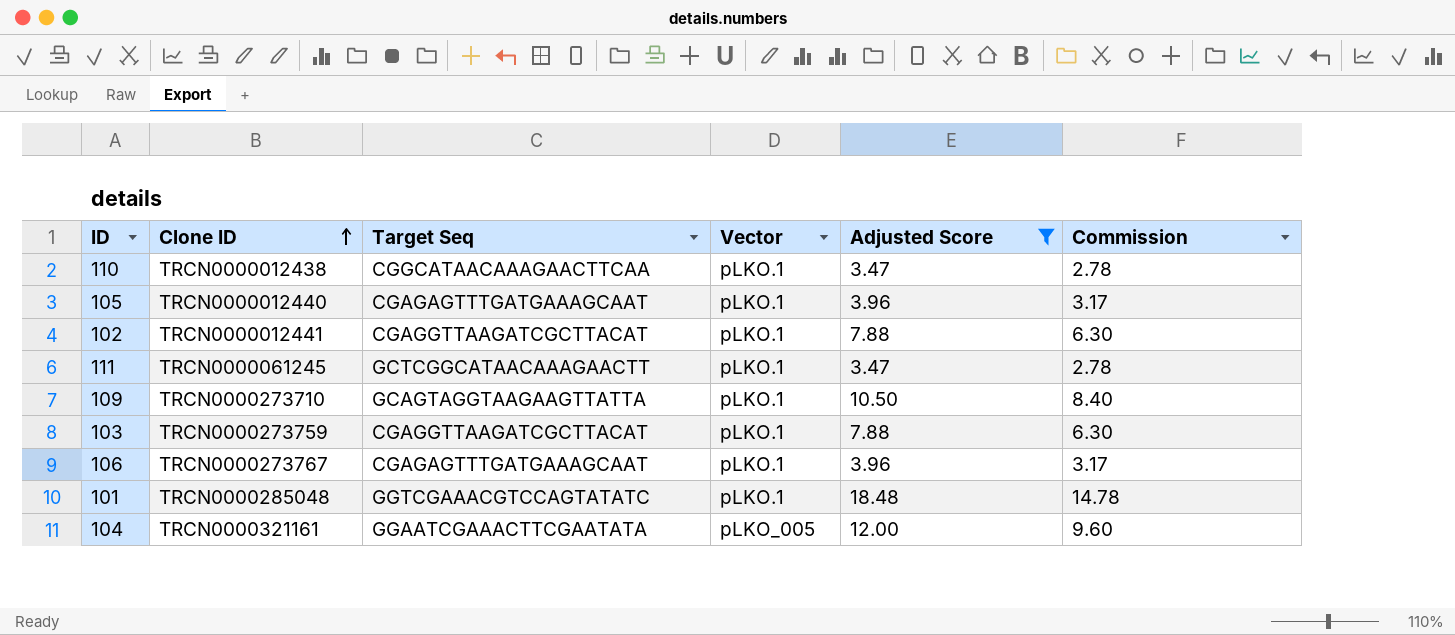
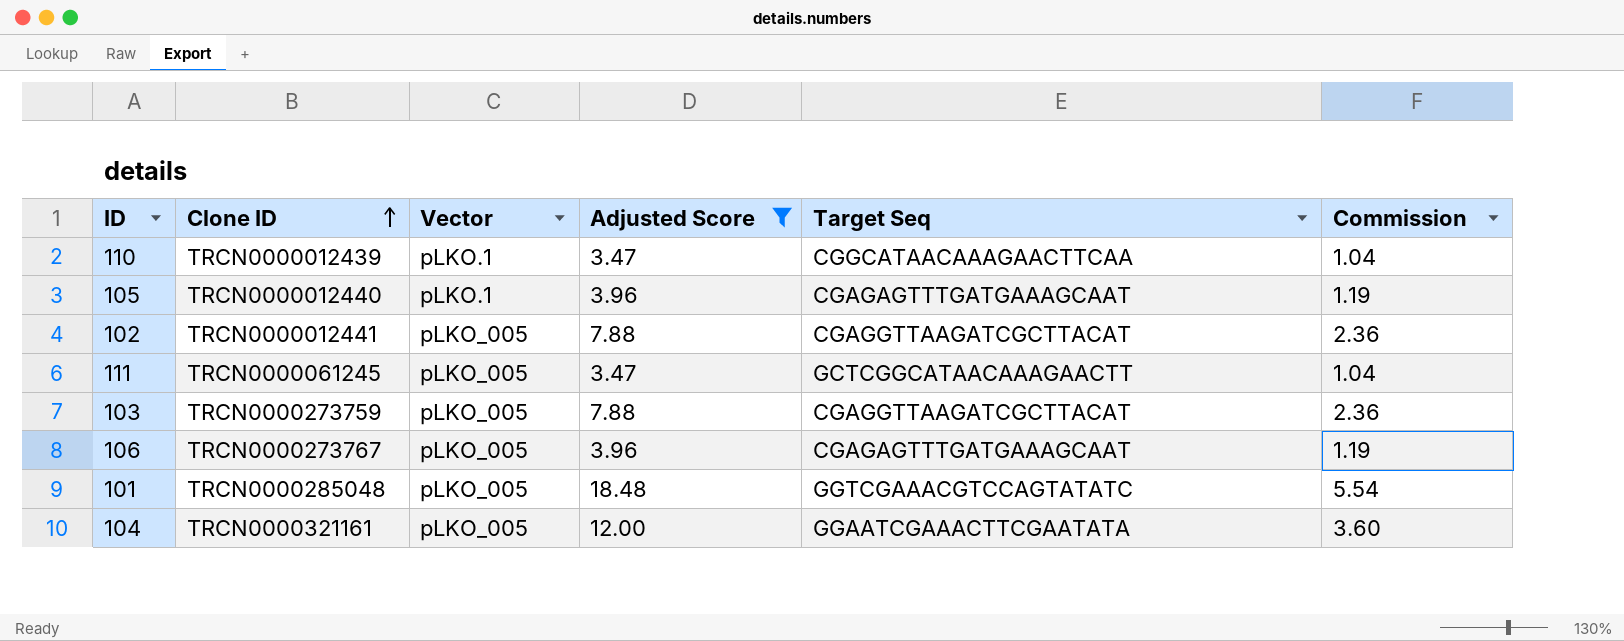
column Target Seq | position: 3 -> 5
column Commission | formula: [Adjusted Score] * 0.8 -> [Adjusted Score] * 0.3
row 109: TRCN0000273710 | GCAGTAGGTAAGAAGTTATTA | pLKO.1 | 10.50 | 8.40 -> none
110 | Clone ID: TRCN0000012438 -> TRCN0000012439
102 | Vector: pLKO.1 -> pLKO_005
111 | Vector: pLKO.1 -> pLKO_005
103 | Vector: pLKO.1 -> pLKO_005
106 | Vector: pLKO.1 -> pLKO_005
101 | Vector: pLKO.1 -> pLKO_005

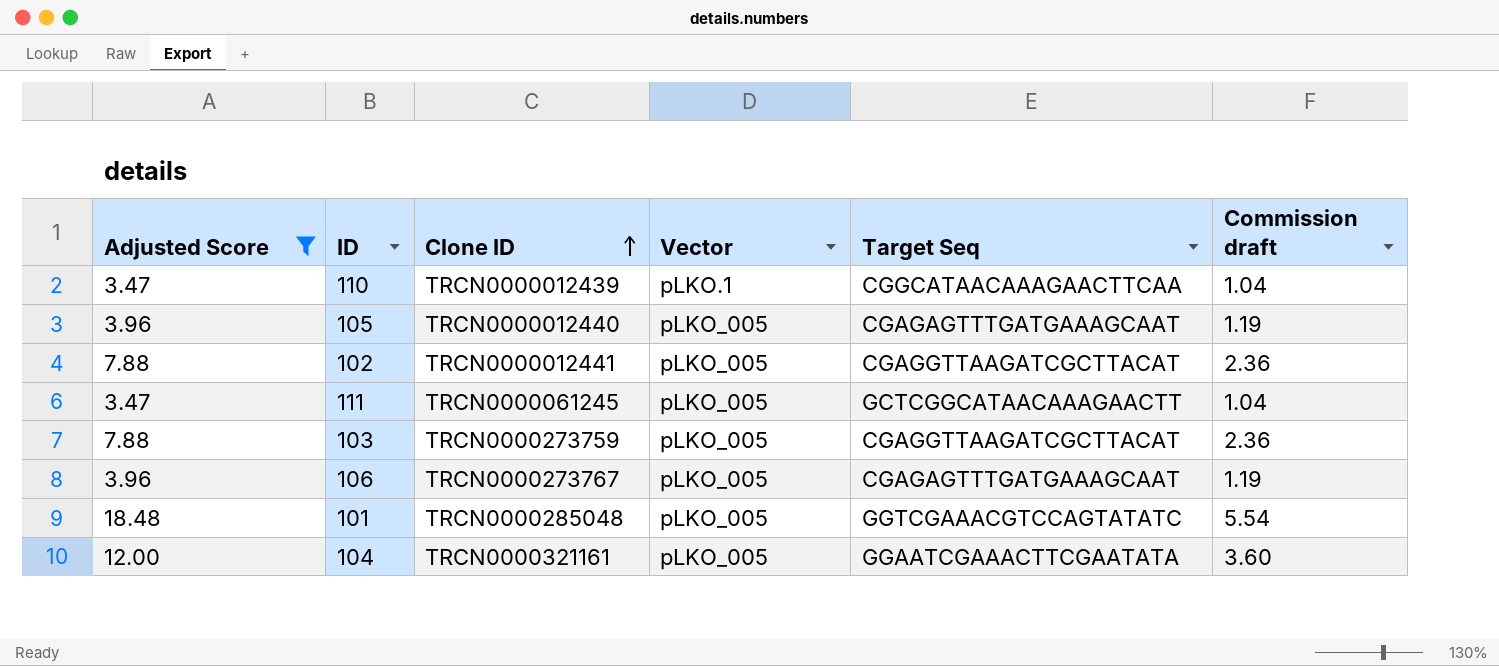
column Adjusted Score | position: 4 -> 1
column name: Commission -> Commission draft
105 | Vector: pLKO.1 -> pLKO_005

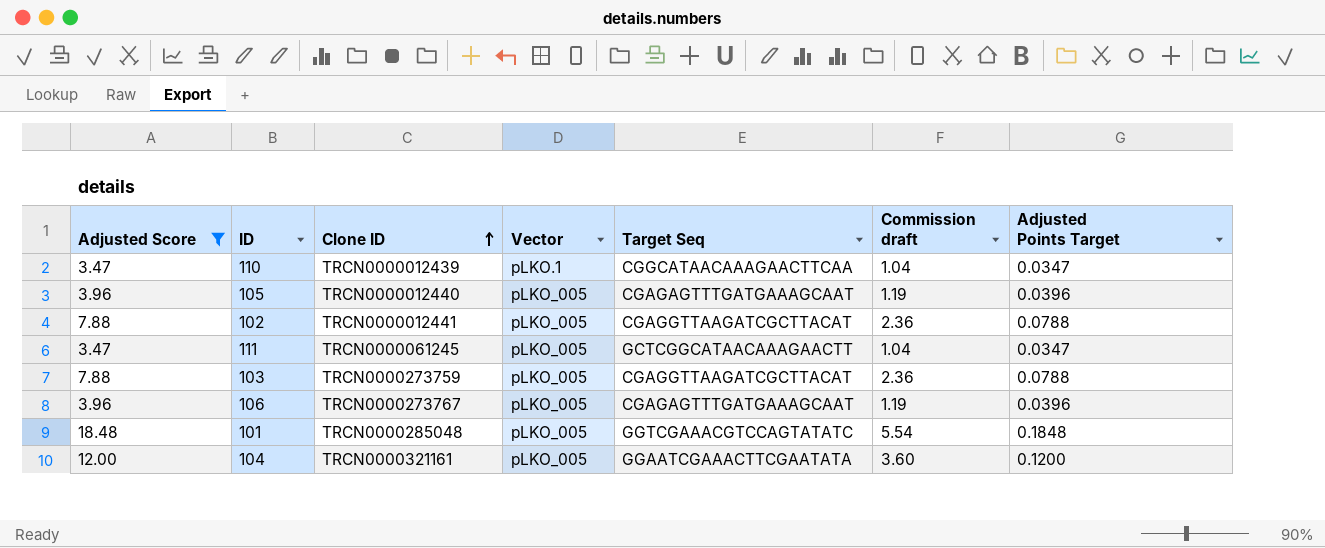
column Adjusted Points Target | formula: none -> [Adjusted Score] * 0.01

